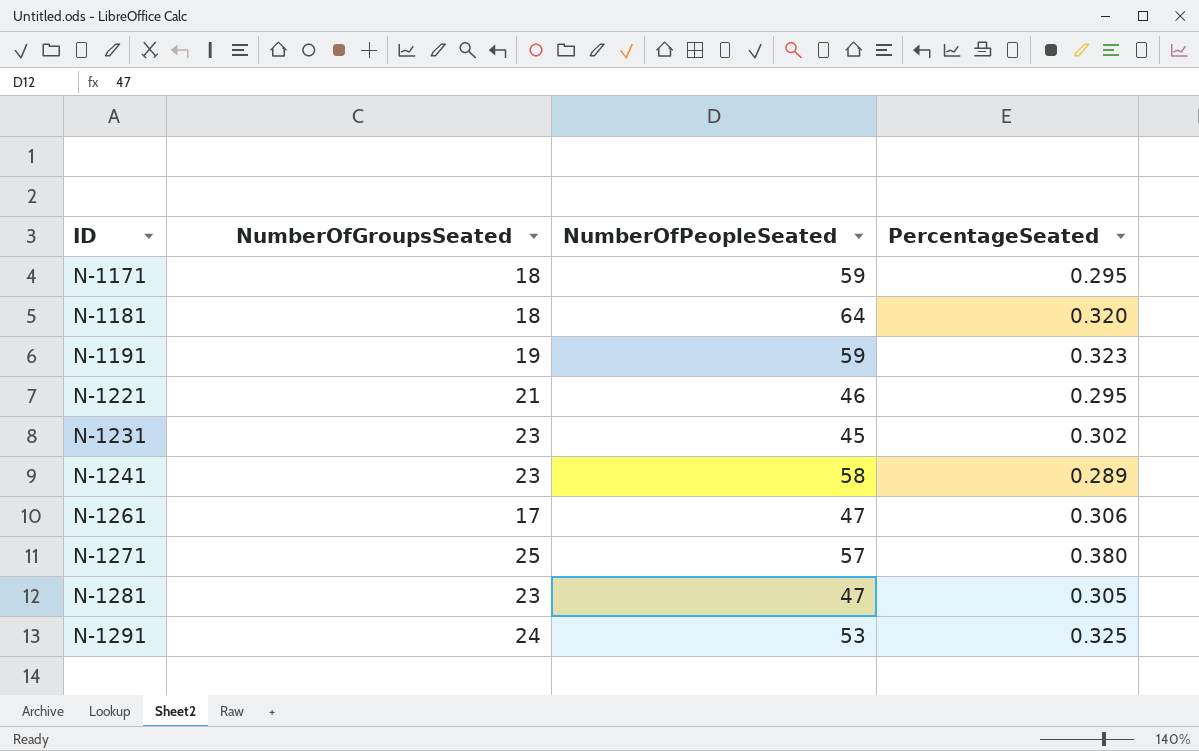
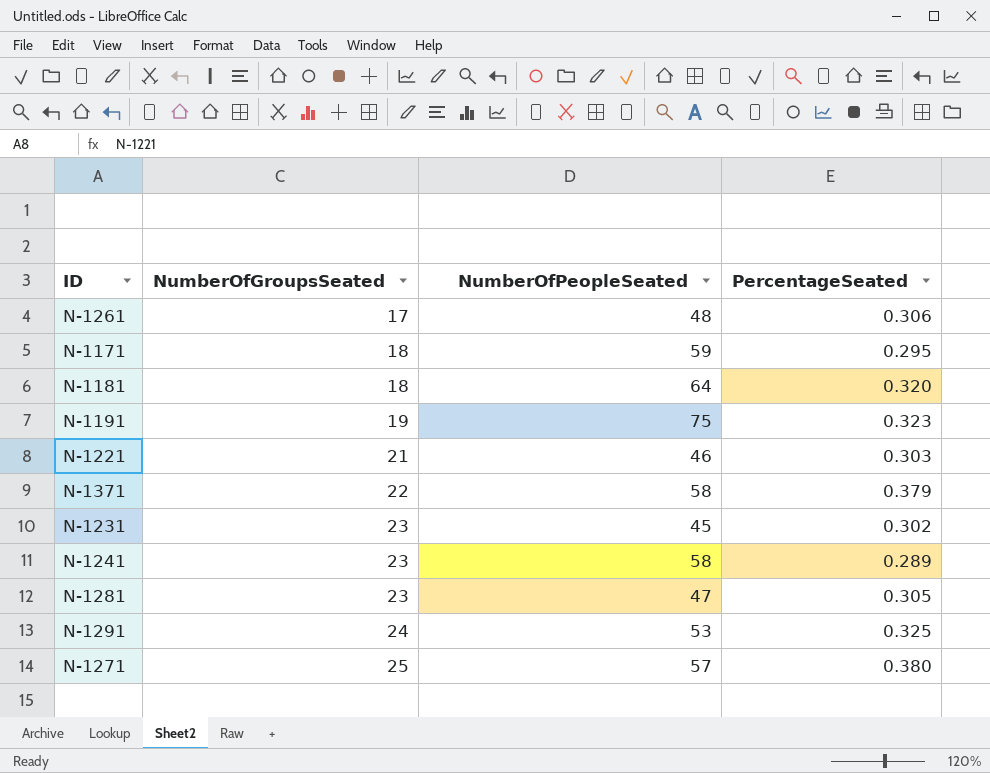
row order: ID ascending -> NumberOfGroupsSeated ascending
N-1261 | NumberOfPeopleSeated: 47 -> 48
N-1191 | NumberOfPeopleSeated: 59 -> 75
N-1221 | PercentageSeated: 0.295 -> 0.303
row N-1371: none -> 22 | 58 | 0.379

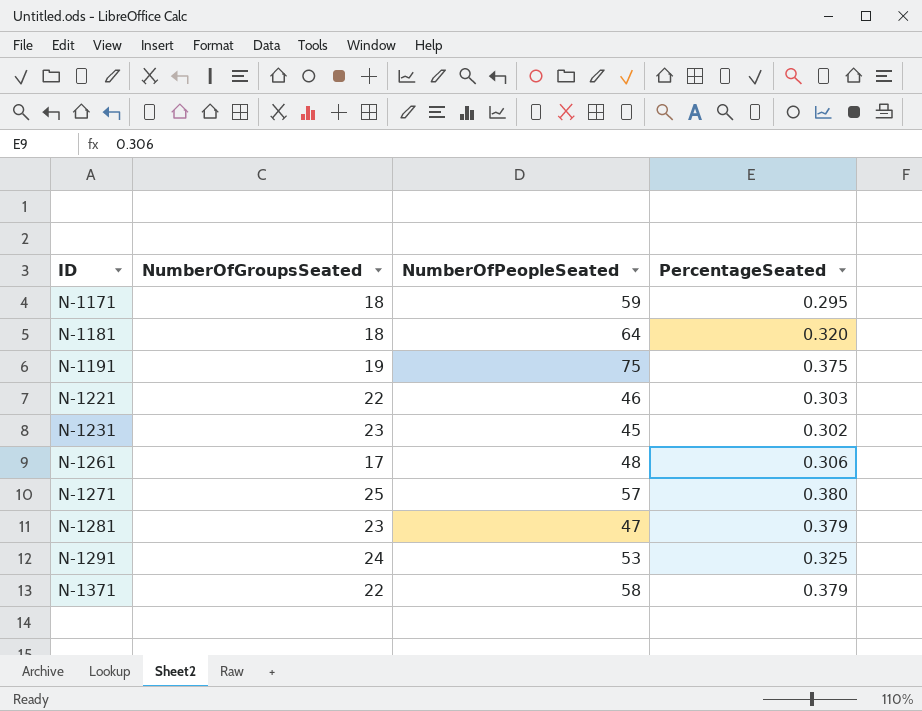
row order: NumberOfGroupsSeated ascending -> ID ascending
row N-1241: 23 | 58 | 0.289 -> none
N-1191 | PercentageSeated: 0.323 -> 0.375
N-1221 | NumberOfGroupsSeated: 21 -> 22
N-1281 | PercentageSeated: 0.305 -> 0.379

